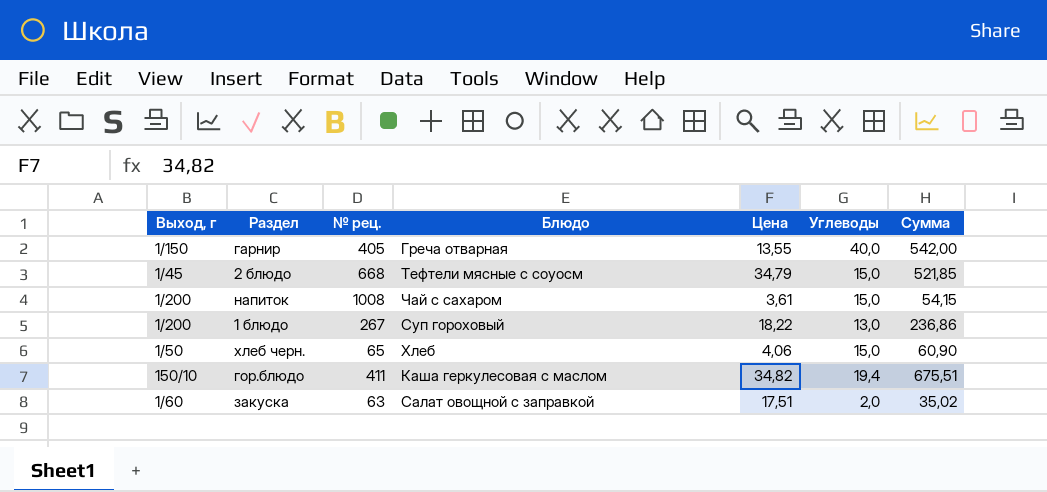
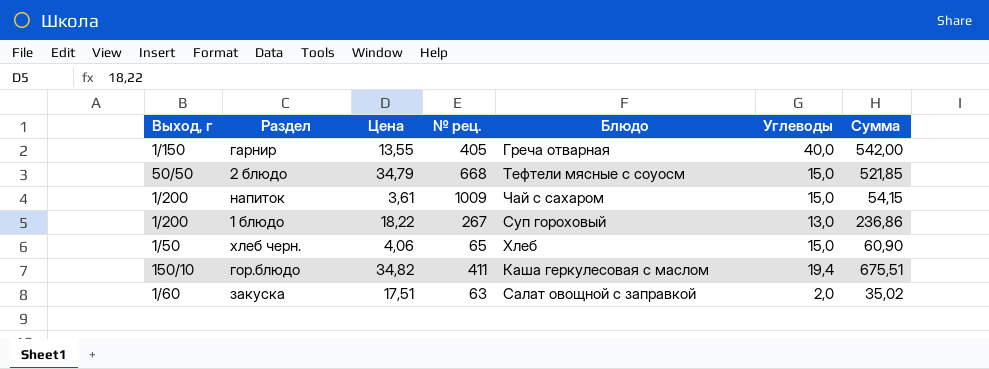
column Цена | position: 5 -> 3
2 блюдо | Выход, г: 1/45 -> 50/50
напиток | № рец.: 1008 -> 1009

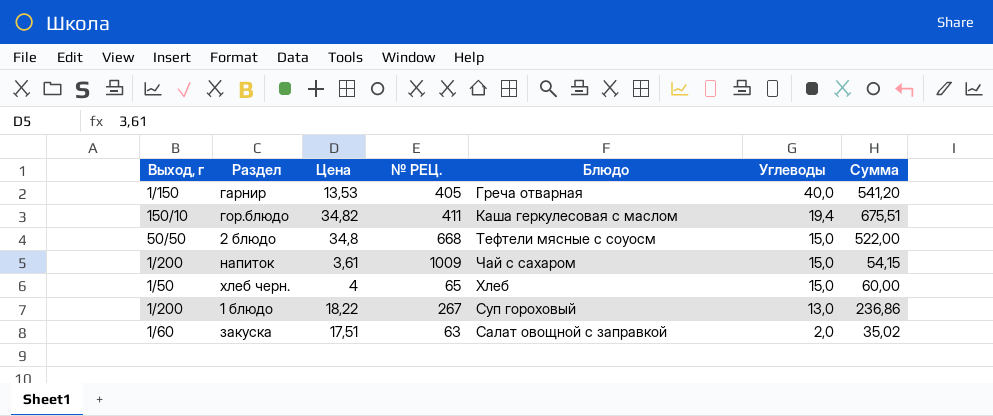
row order: none -> Углеводы descending
column name: № рец. -> № РЕЦ.
гарнир | Цена: 13,55 -> 13,53
гарнир | Сумма: 542,00 -> 541,20
2 блюдо | Цена: 34,79 -> 34,8
2 блюдо | Сумма: 521,85 -> 522,00
хлеб черн. | Цена: 4,06 -> 4
хлеб черн. | Сумма: 60,90 -> 60,00

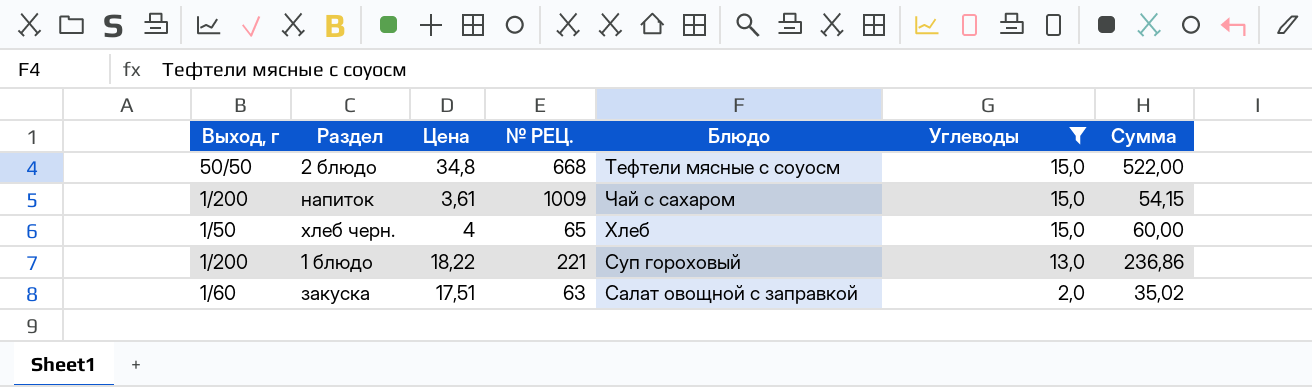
filter: none -> Углеводы <= 15,0
1 блюдо | № РЕЦ.: 267 -> 221

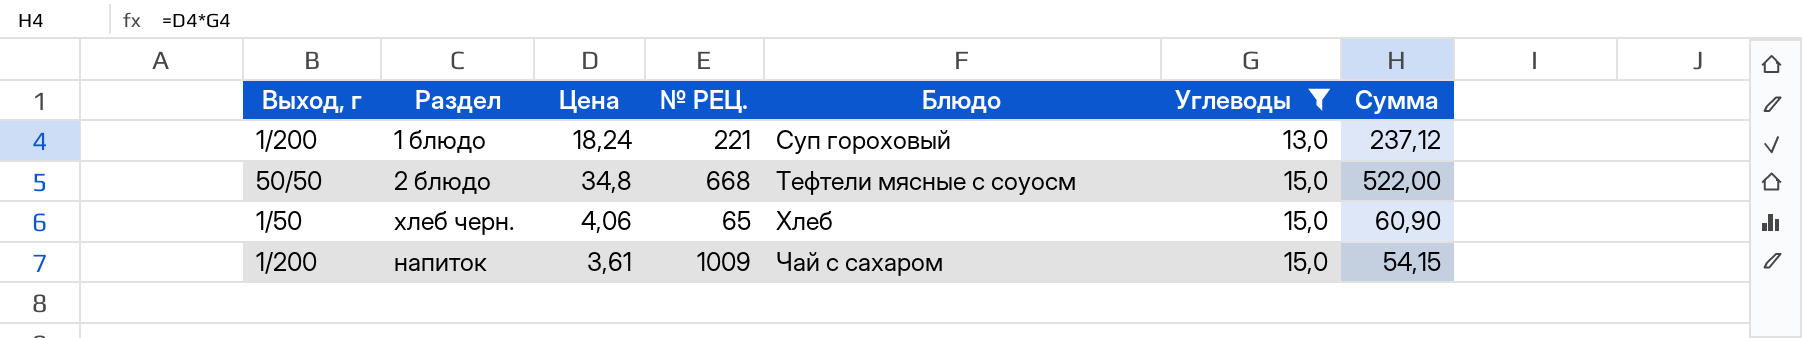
row order: Углеводы descending -> Блюдо ascending
row закуска: 1/60 | 17,51 | 63 | Салат овощной с заправкой | 2,0 | 35,02 -> none
1 блюдо | Цена: 18,22 -> 18,24
1 блюдо | Сумма: 236,86 -> 237,12
хлеб черн. | Цена: 4 -> 4,06
хлеб черн. | Сумма: 60,00 -> 60,90

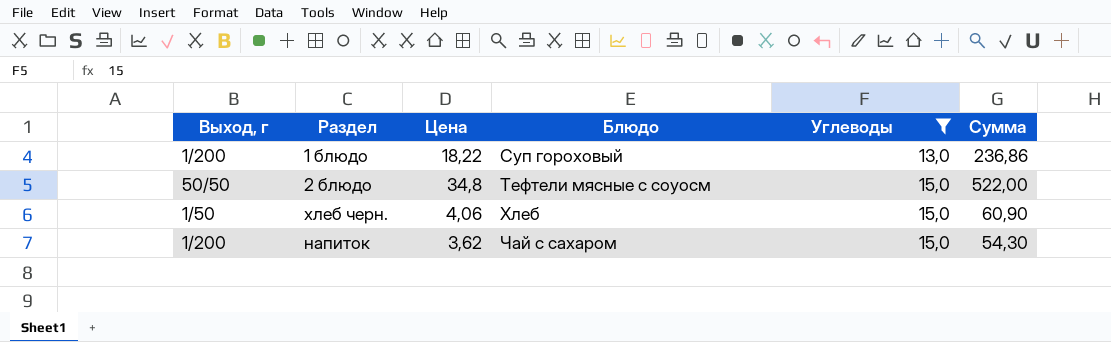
column № РЕЦ. | position: 4 -> none
1 блюдо | Цена: 18,24 -> 18,22
1 блюдо | Сумма: 237,12 -> 236,86
напиток | Цена: 3,61 -> 3,62
напиток | Сумма: 54,15 -> 54,30

